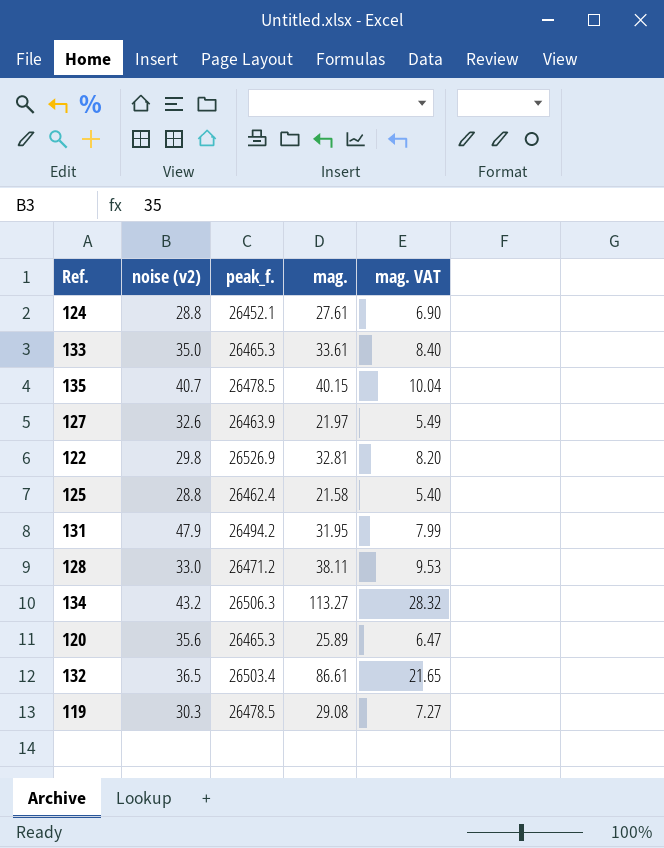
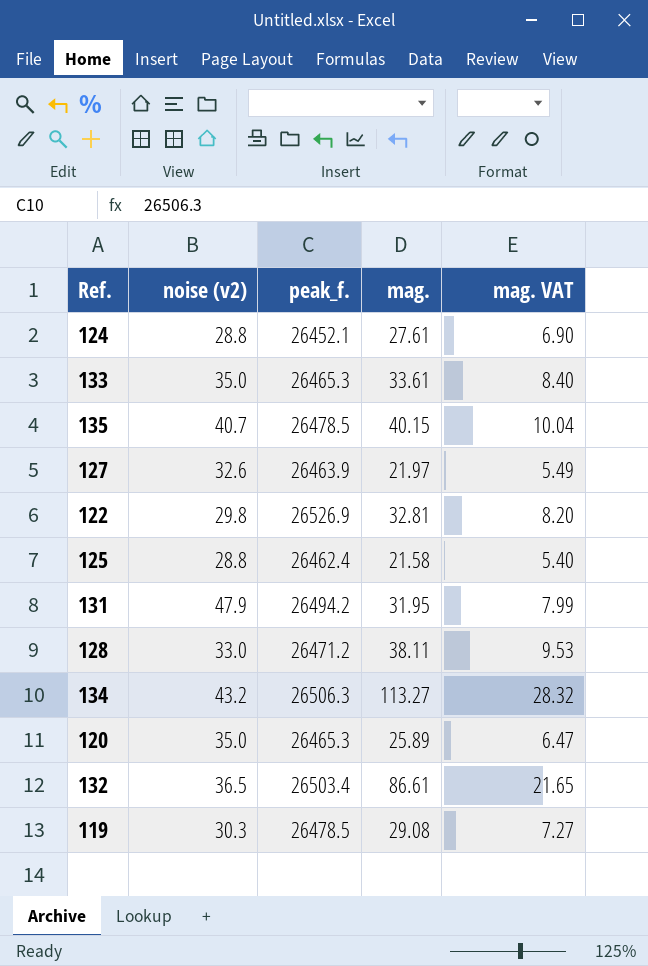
120 | noise (v2): 35.6 -> 35.0

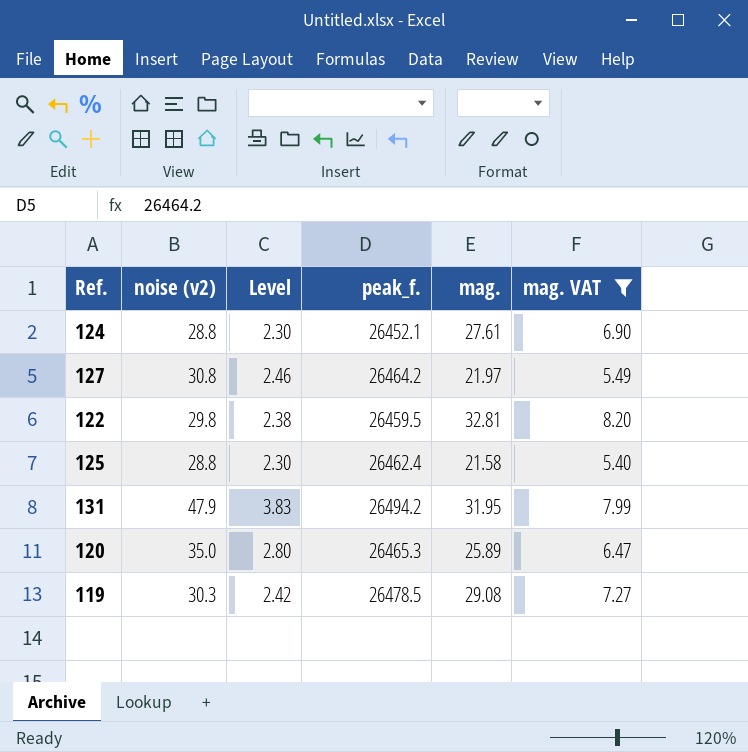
filter: none -> mag. VAT <= 8.20
column Level | formula: none -> [noise (v2)] * 0.08
127 | noise (v2): 32.6 -> 30.8
127 | peak_f.: 26463.9 -> 26464.2
122 | peak_f.: 26526.9 -> 26459.5

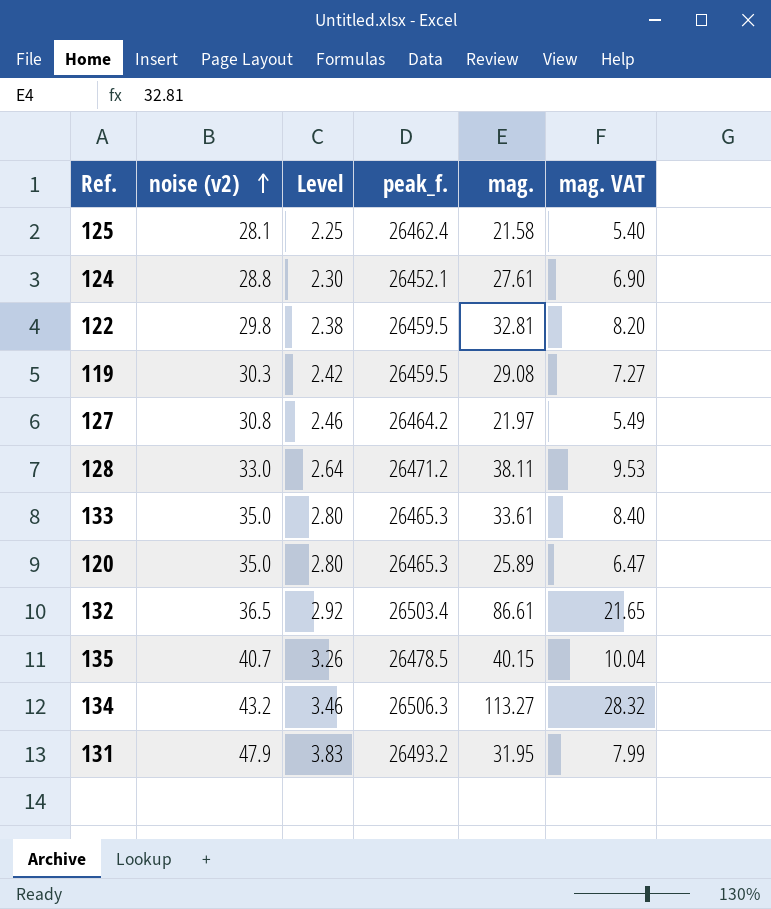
filter: mag. VAT <= 8.20 -> none
row order: none -> noise (v2) ascending
125 | noise (v2): 28.8 -> 28.1
125 | Level: 2.30 -> 2.25
119 | peak_f.: 26478.5 -> 26459.5
131 | peak_f.: 26494.2 -> 26493.2

